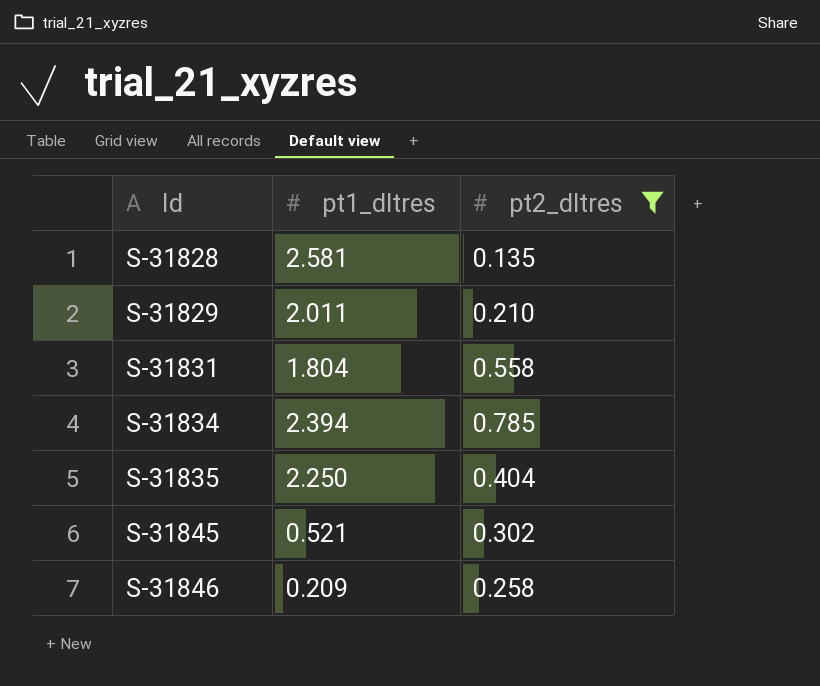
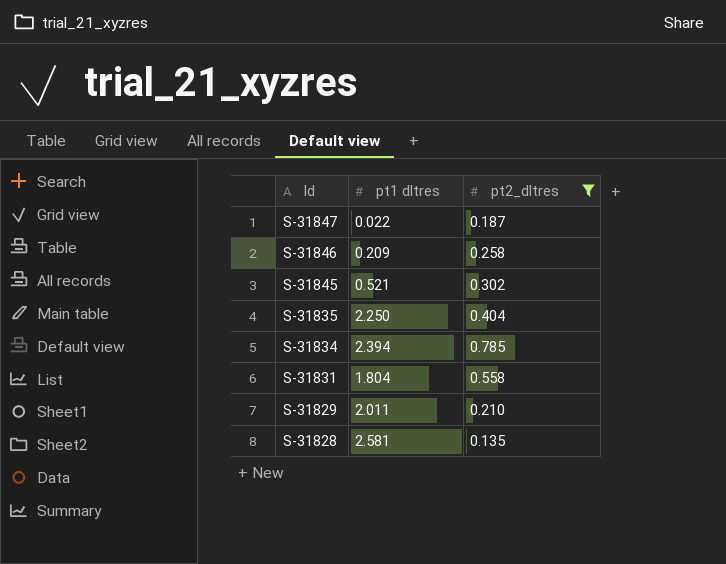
row order: Id ascending -> Id descending
column name: pt1_dltres -> pt1 dltres
row S-31847: none -> 0.022 | 0.187

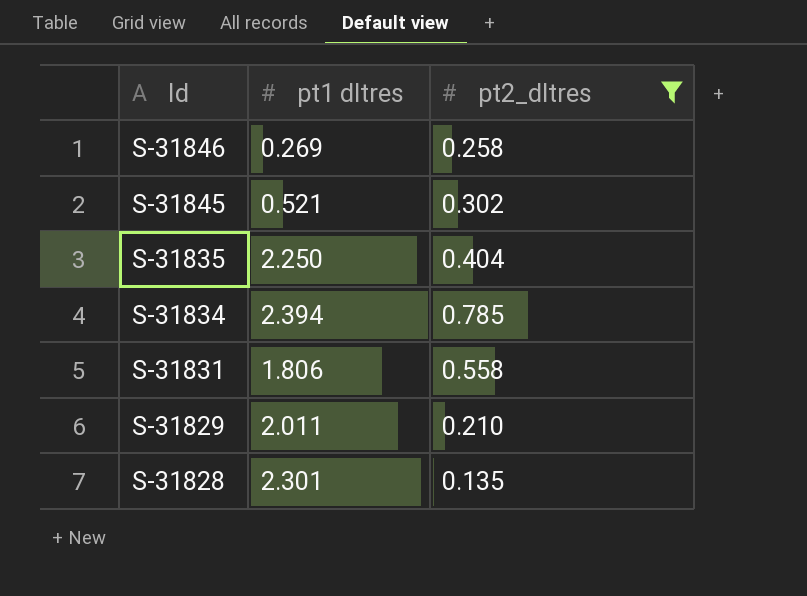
row S-31847: 0.022 | 0.187 -> none
S-31846 | pt1 dltres: 0.209 -> 0.269
S-31831 | pt1 dltres: 1.804 -> 1.806
S-31828 | pt1 dltres: 2.581 -> 2.301

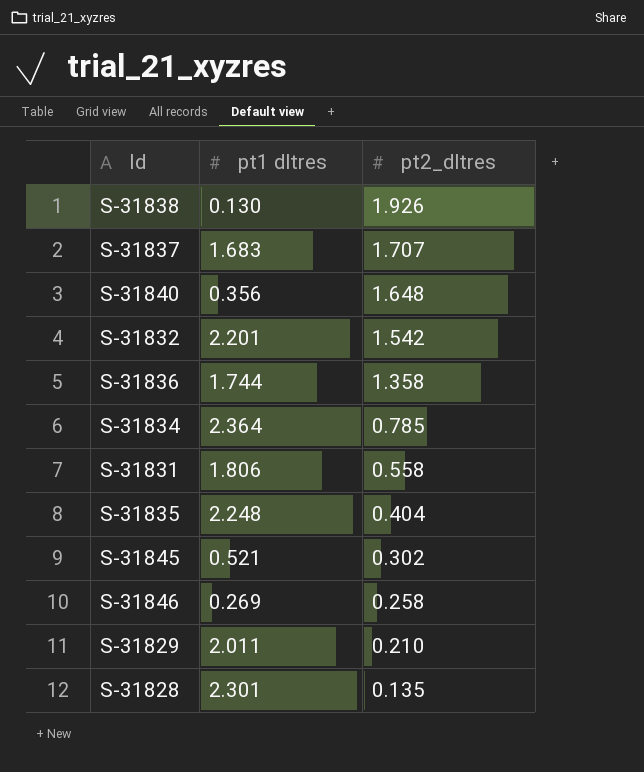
filter: pt2_dltres <= 0.785 -> none
row order: Id descending -> pt2_dltres descending
S-31834 | pt1 dltres: 2.394 -> 2.364
S-31835 | pt1 dltres: 2.250 -> 2.248

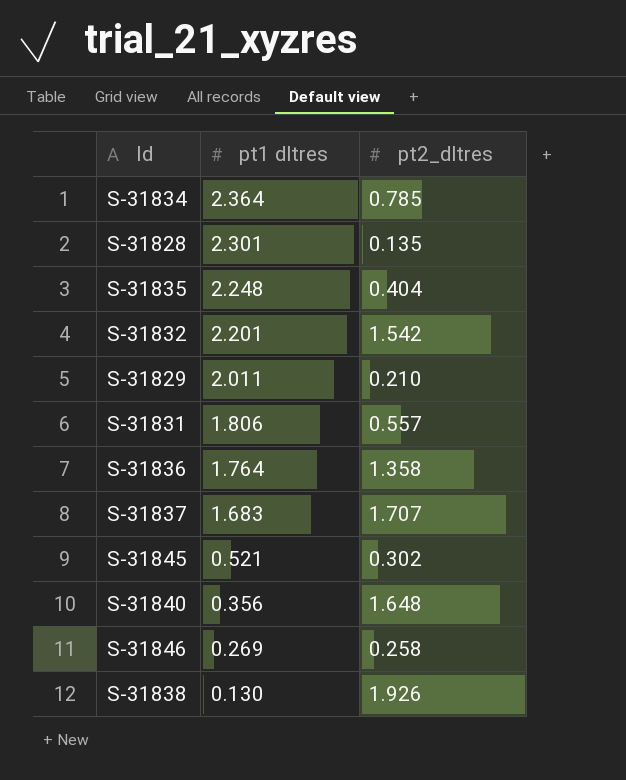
row order: pt2_dltres descending -> pt1 dltres descending
S-31831 | pt2_dltres: 0.558 -> 0.557
S-31836 | pt1 dltres: 1.744 -> 1.764

